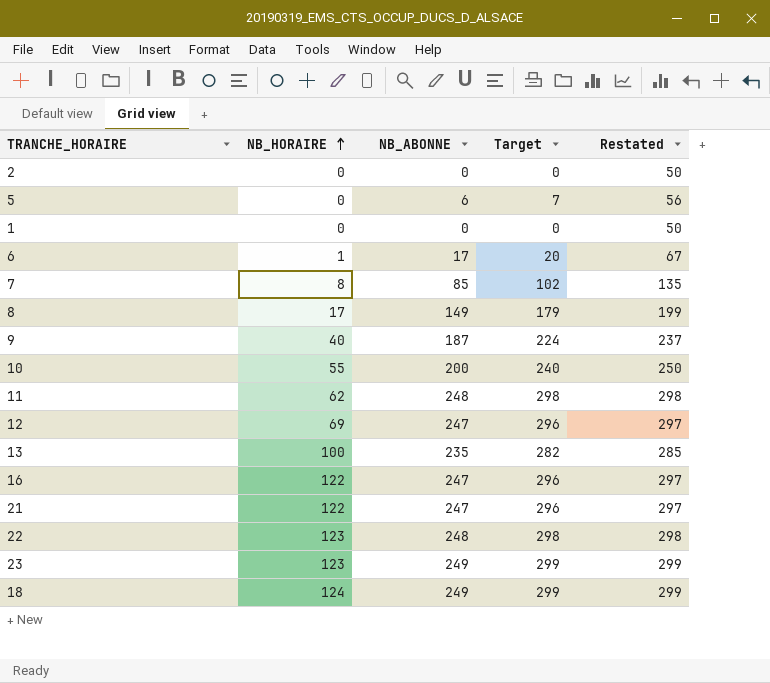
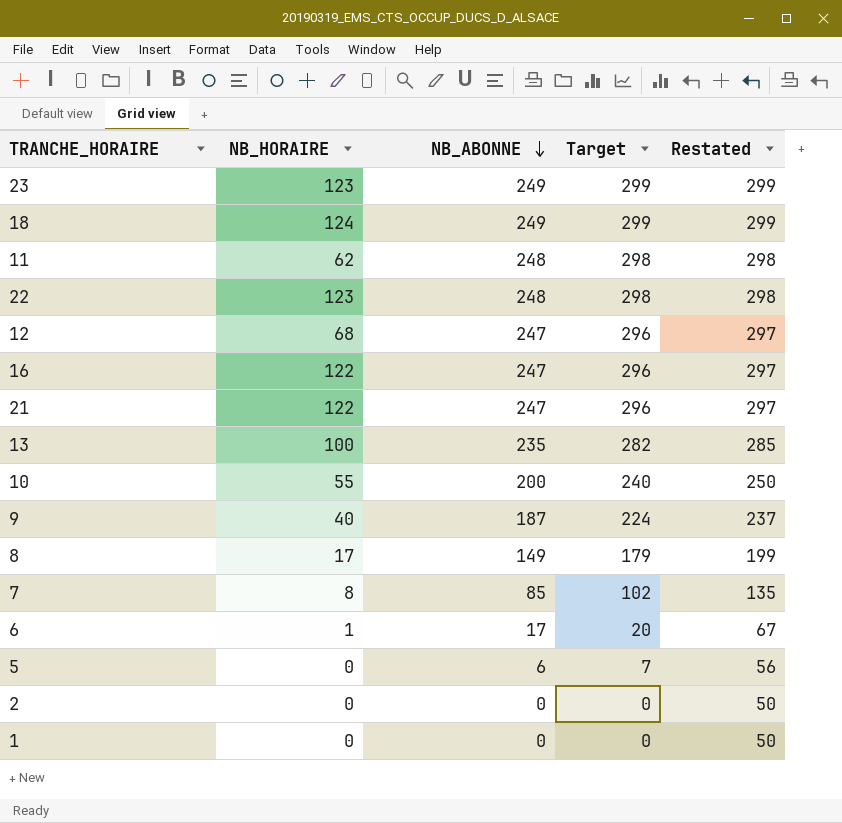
row order: NB_HORAIRE ascending -> NB_ABONNE descending
12 | NB_HORAIRE: 69 -> 68

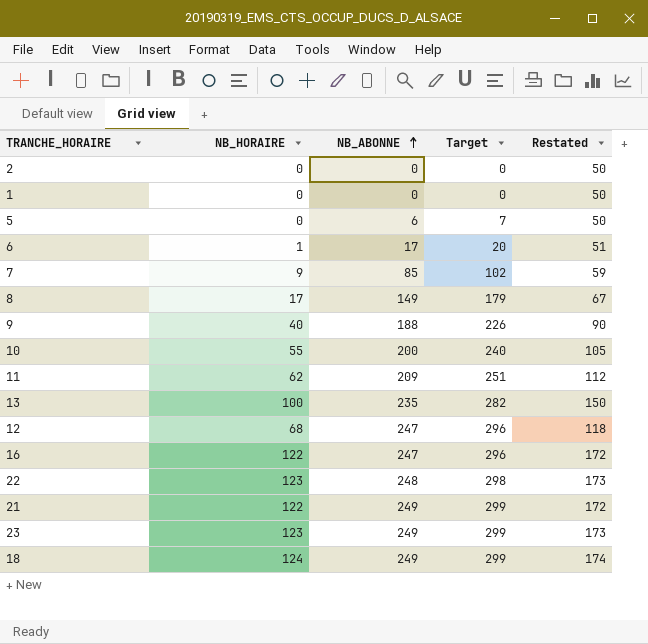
row order: NB_ABONNE descending -> NB_ABONNE ascending
column Restated | formula: [NB_ABONNE] + 50 -> [NB_HORAIRE] + 50
7 | NB_HORAIRE: 8 -> 9
9 | NB_ABONNE: 187 -> 188
9 | Target: 224 -> 226
11 | NB_ABONNE: 248 -> 209
11 | Target: 298 -> 251
21 | NB_ABONNE: 247 -> 249
21 | Target: 296 -> 299

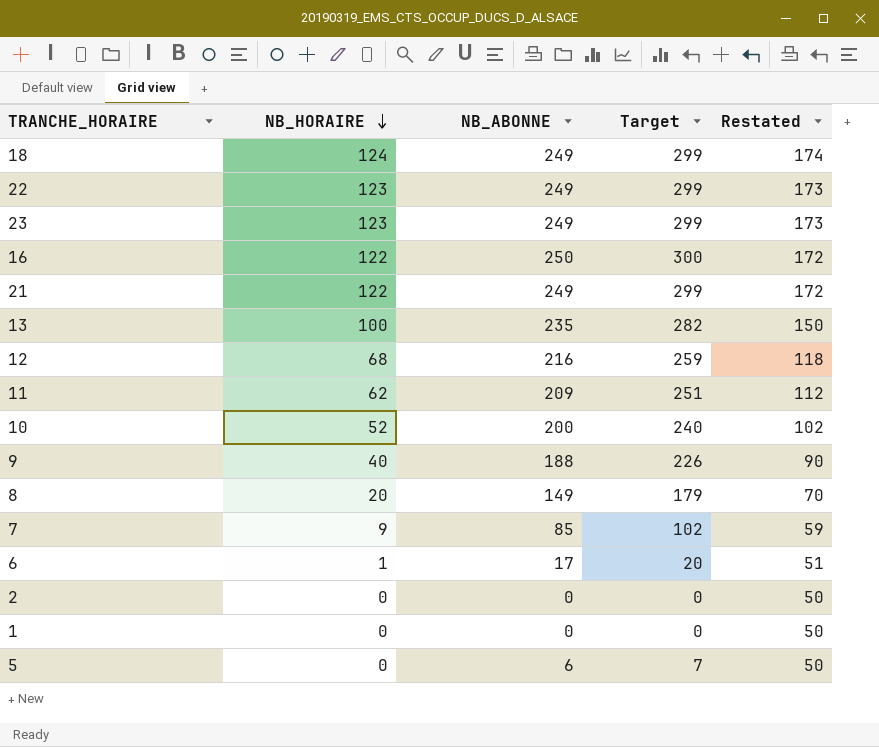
row order: NB_ABONNE ascending -> NB_HORAIRE descending
22 | NB_ABONNE: 248 -> 249
22 | Target: 298 -> 299
16 | NB_ABONNE: 247 -> 250
16 | Target: 296 -> 300
12 | NB_ABONNE: 247 -> 216
12 | Target: 296 -> 259
10 | NB_HORAIRE: 55 -> 52
10 | Restated: 105 -> 102
8 | NB_HORAIRE: 17 -> 20
8 | Restated: 67 -> 70

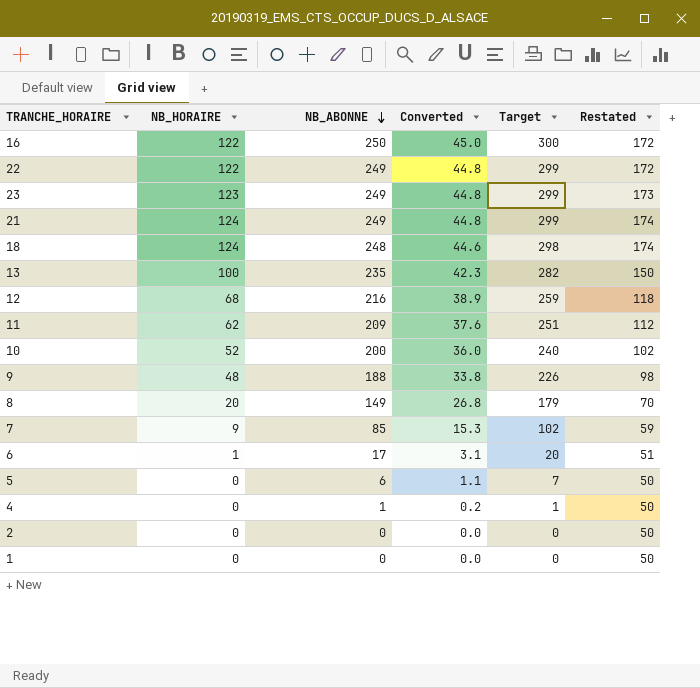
row order: NB_HORAIRE descending -> NB_ABONNE descending
column Converted | formula: none -> [NB_ABONNE] * 0.18
22 | NB_HORAIRE: 123 -> 122
22 | Restated: 173 -> 172
21 | NB_HORAIRE: 122 -> 124
21 | Restated: 172 -> 174
18 | NB_ABONNE: 249 -> 248
18 | Target: 299 -> 298
9 | NB_HORAIRE: 40 -> 48
9 | Restated: 90 -> 98
row 4: none -> 0 | 1 | 0.2 | 1 | 50

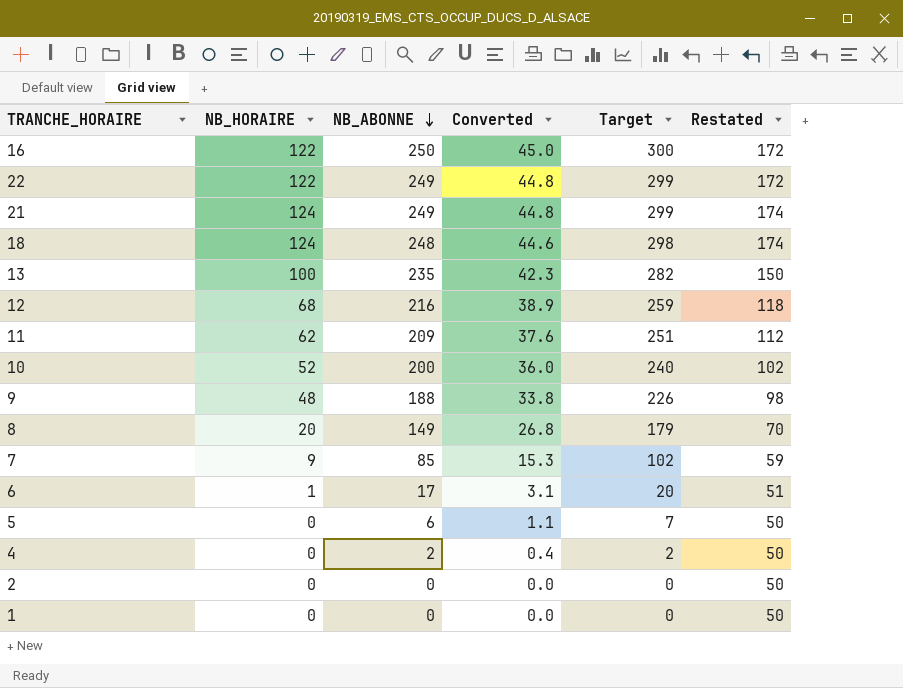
row 23: 123 | 249 | 44.8 | 299 | 173 -> none
4 | NB_ABONNE: 1 -> 2
4 | Converted: 0.2 -> 0.4
4 | Target: 1 -> 2

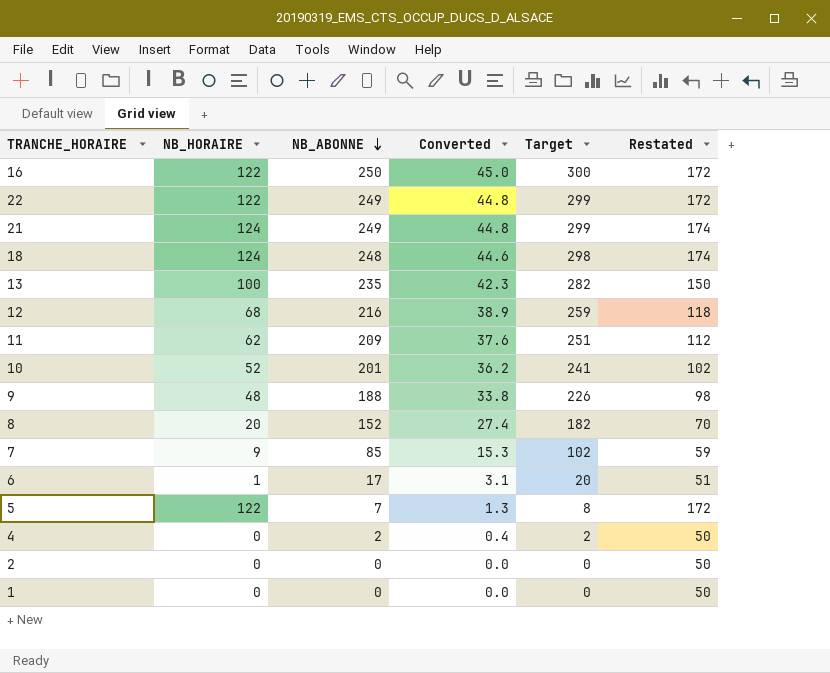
10 | NB_ABONNE: 200 -> 201
10 | Converted: 36.0 -> 36.2
10 | Target: 240 -> 241
8 | NB_ABONNE: 149 -> 152
8 | Converted: 26.8 -> 27.4
8 | Target: 179 -> 182
5 | NB_HORAIRE: 0 -> 122
5 | NB_ABONNE: 6 -> 7
5 | Converted: 1.1 -> 1.3
5 | Target: 7 -> 8
5 | Restated: 50 -> 172

